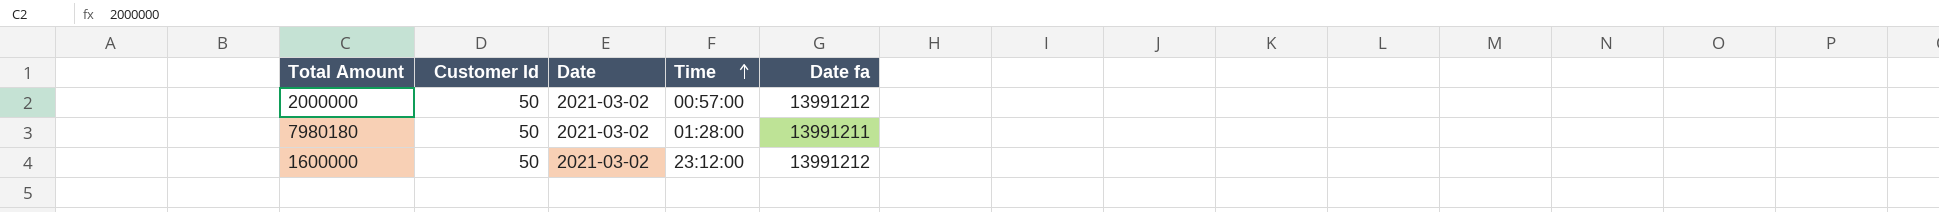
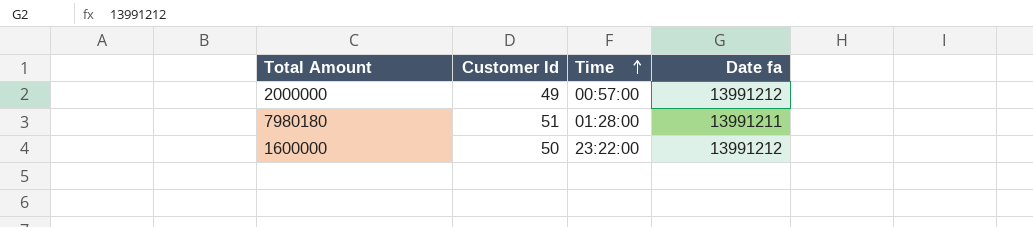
column Date | position: 3 -> none
2000000 | Customer Id: 50 -> 49
7980180 | Customer Id: 50 -> 51
1600000 | Time: 23:12:00 -> 23:22:00

